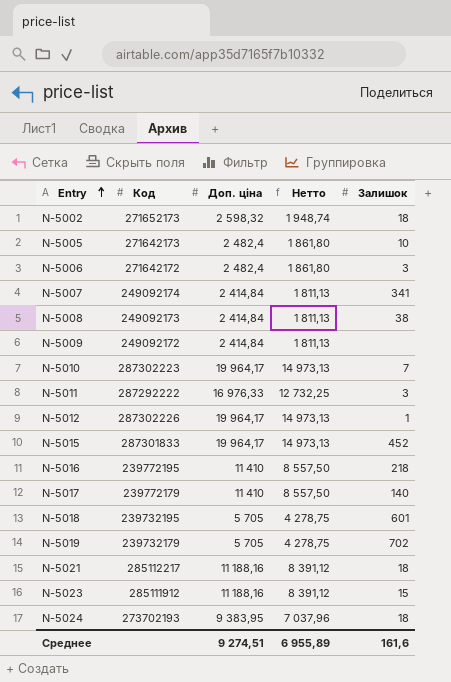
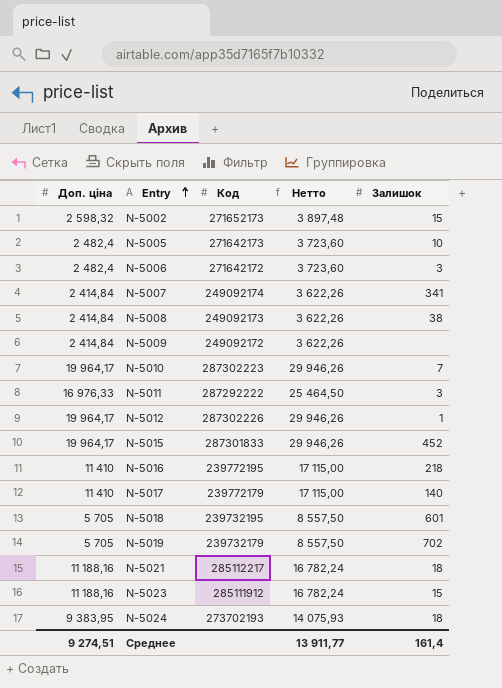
column Доп. ціна | position: 3 -> 1
column Нетто | formula: [Доп. ціна] * 0,75 -> [Доп. ціна] * 1,5
N-5002 | Залишок: 18 -> 15
Среднее | Нетто: 6 955,89 -> 13 911,77
Среднее | Залишок: 161,6 -> 161,4

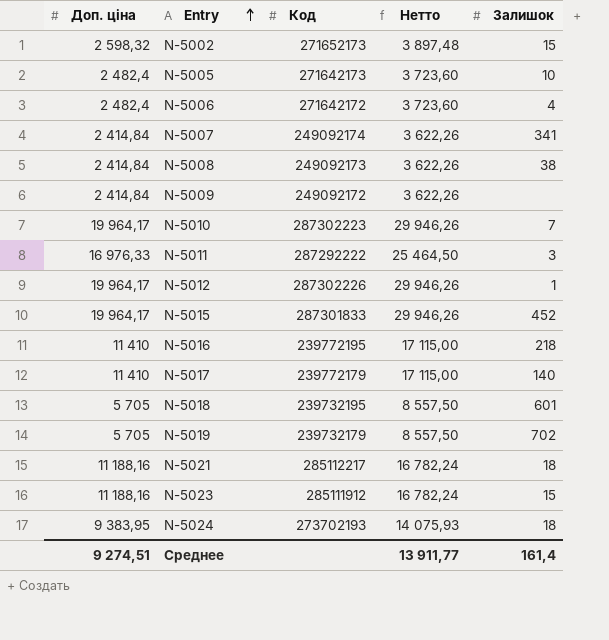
N-5006 | Залишок: 3 -> 4

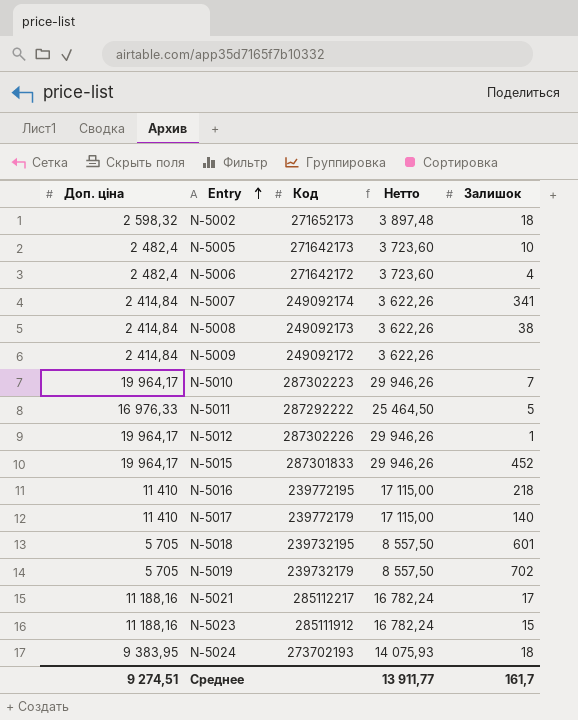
N-5002 | Залишок: 15 -> 18
N-5011 | Залишок: 3 -> 5
N-5021 | Залишок: 18 -> 17
Среднее | Залишок: 161,4 -> 161,7

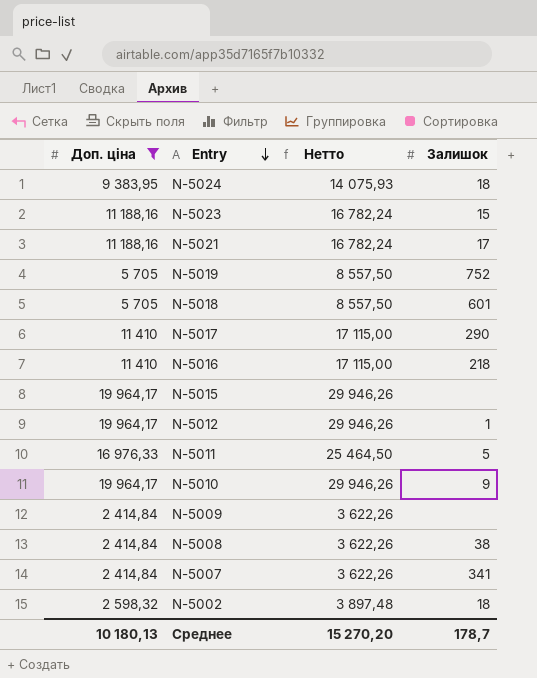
filter: none -> Доп. ціна != 2 482,4
row order: Entry ascending -> Entry descending
column Код | position: 3 -> none
N-5019 | Залишок: 702 -> 752
N-5017 | Залишок: 140 -> 290
N-5015 | Залишок: 452 -> none
N-5010 | Залишок: 7 -> 9
Среднее | Доп. ціна: 9 274,51 -> 10 180,13
Среднее | Нетто: 13 911,77 -> 15 270,20
Среднее | Залишок: 161,7 -> 178,7

